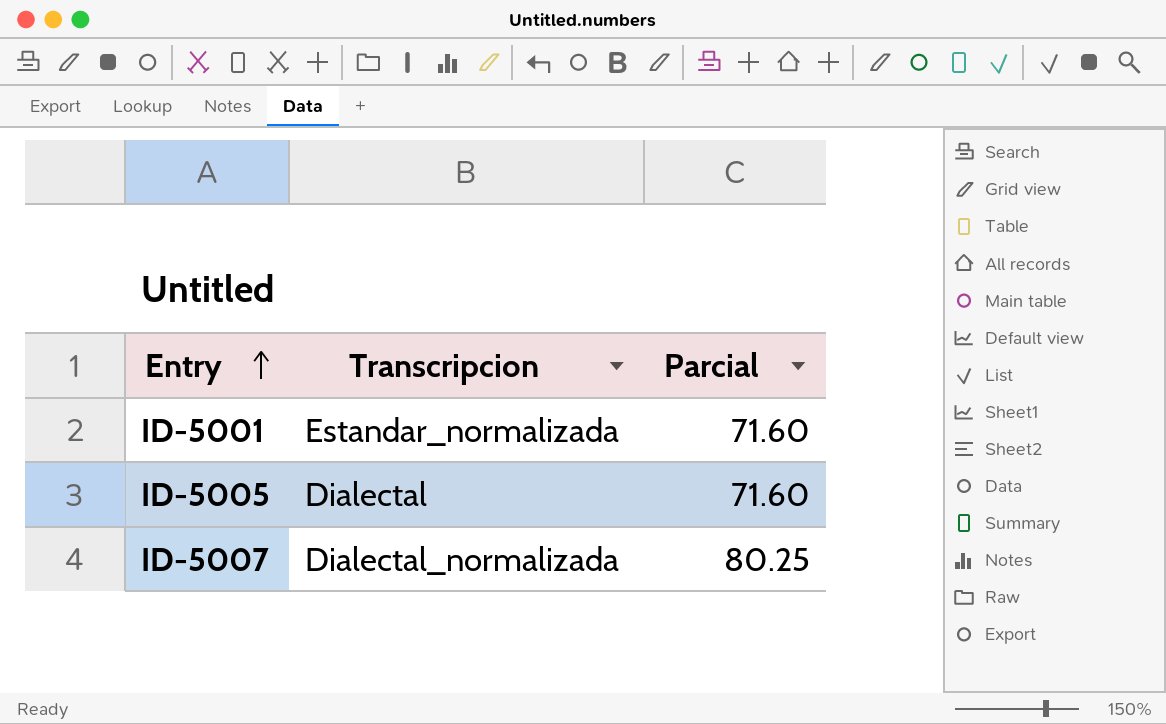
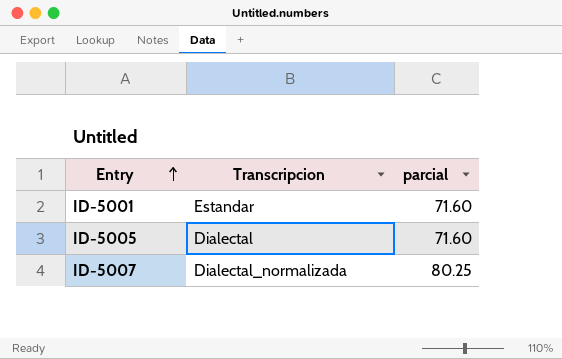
column name: Parcial -> parcial
ID-5001 | Transcripcion: Estandar_normalizada -> Estandar

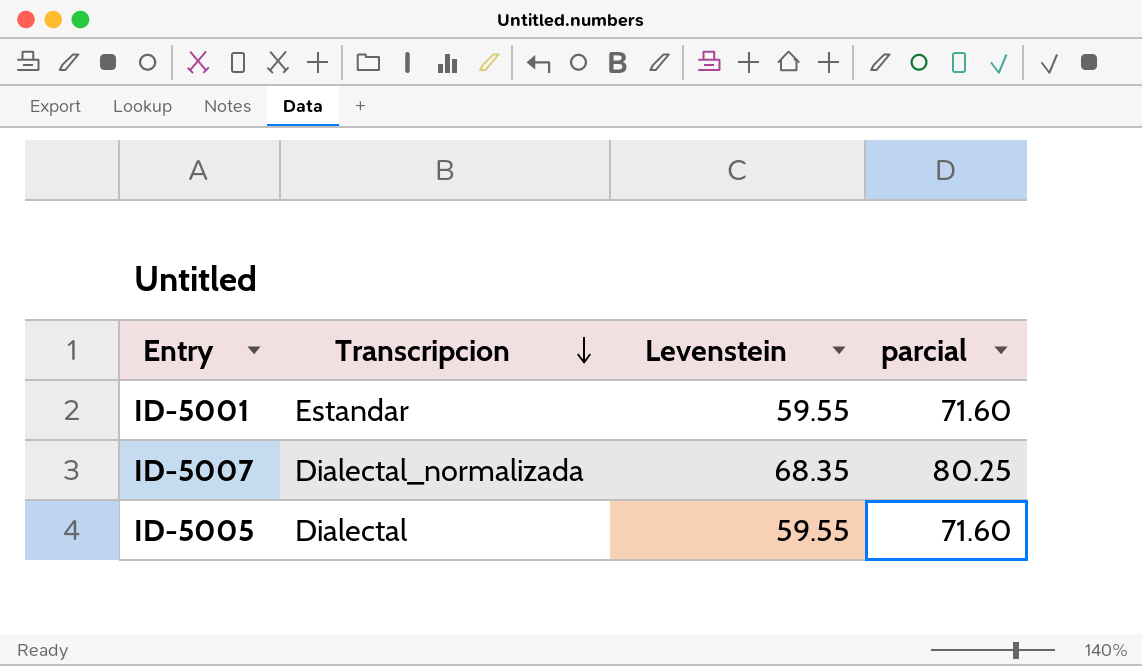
row order: Entry ascending -> Transcripcion descending
column Levenstein | position: none -> 3

